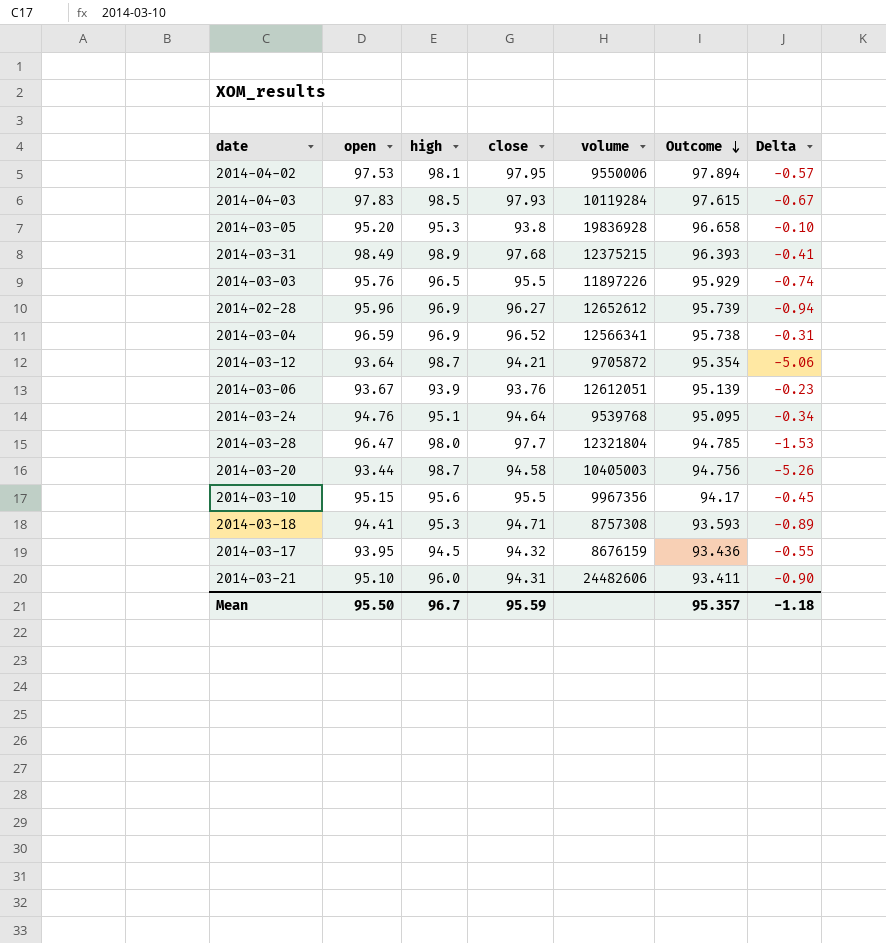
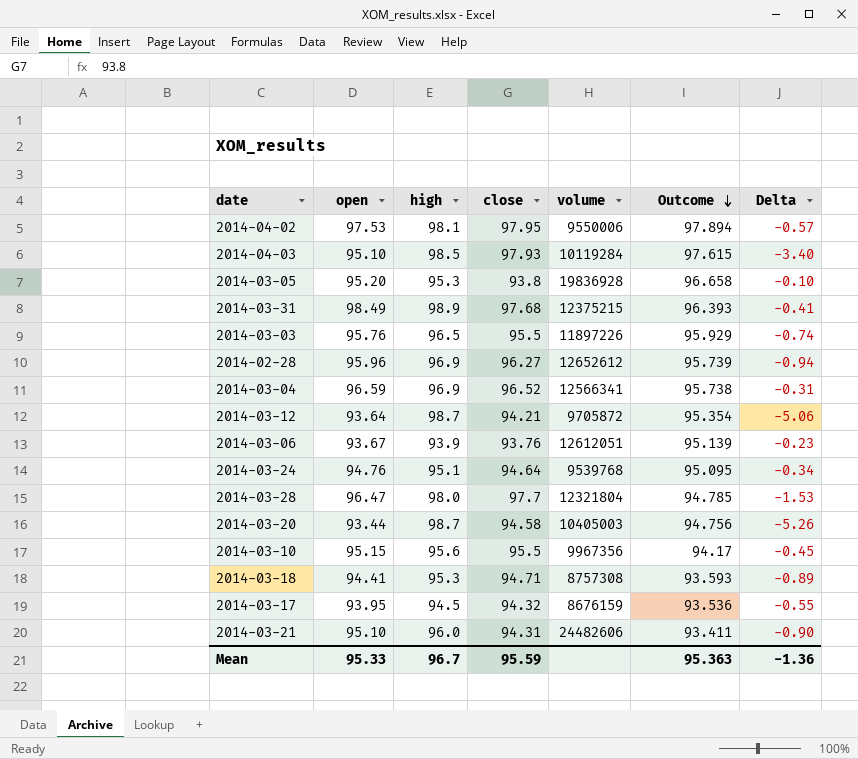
2014-04-03 | open: 97.83 -> 95.10
2014-04-03 | Delta: -0.67 -> -3.40
2014-03-17 | Outcome: 93.436 -> 93.536
Mean | open: 95.50 -> 95.33
Mean | Outcome: 95.357 -> 95.363
Mean | Delta: -1.18 -> -1.36

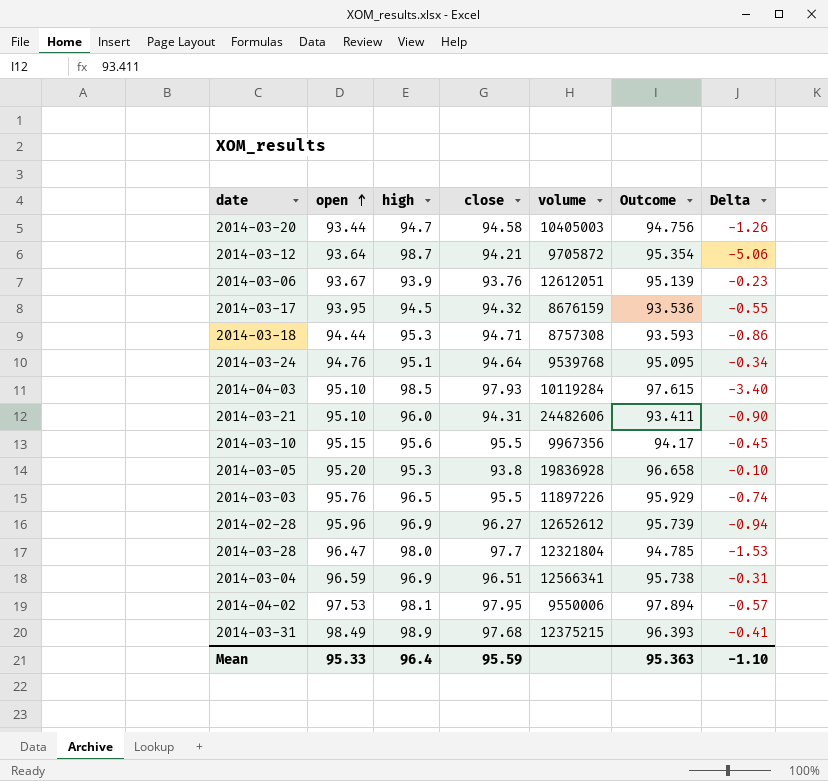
row order: Outcome descending -> open ascending
2014-03-20 | high: 98.7 -> 94.7
2014-03-20 | Delta: -5.26 -> -1.26
2014-03-18 | open: 94.41 -> 94.44
2014-03-18 | Delta: -0.89 -> -0.86
2014-03-04 | close: 96.52 -> 96.51
Mean | high: 96.7 -> 96.4
Mean | Delta: -1.36 -> -1.10

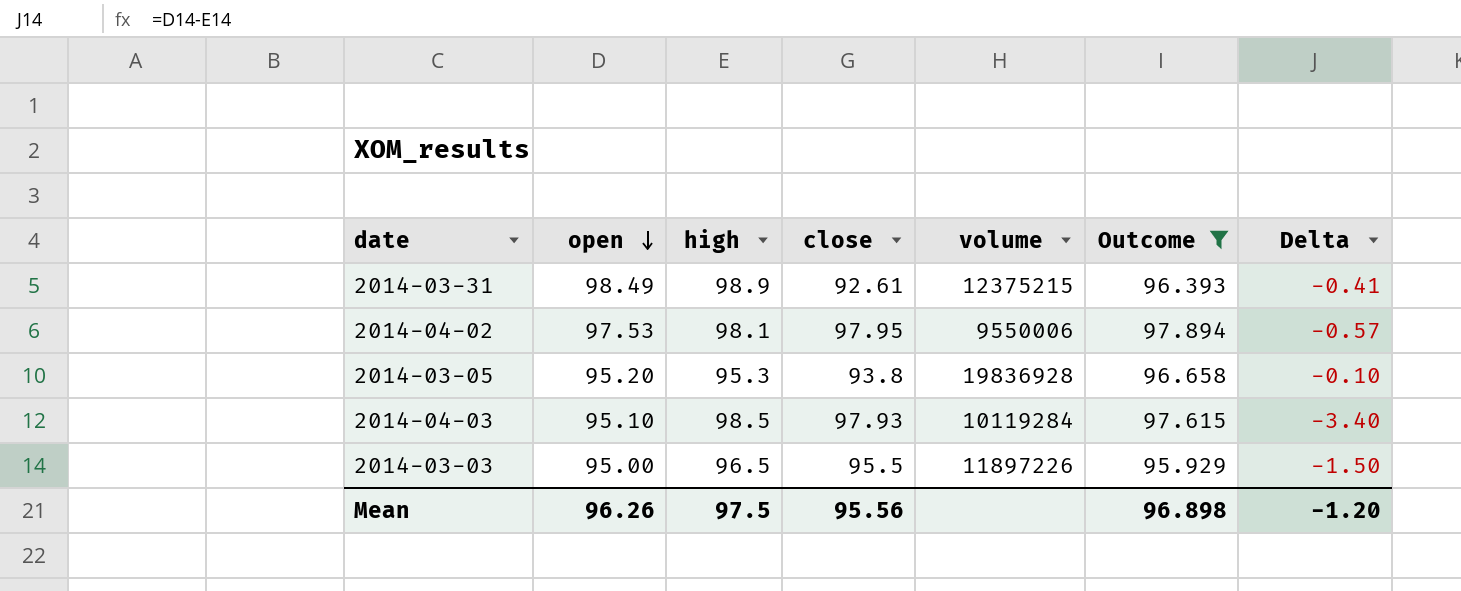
filter: none -> Outcome >= 95.929
row order: open ascending -> open descending
2014-03-31 | close: 97.68 -> 92.61
2014-03-03 | open: 95.76 -> 95.00
2014-03-03 | Delta: -0.74 -> -1.50
Mean | open: 95.33 -> 96.26
Mean | high: 96.4 -> 97.5
Mean | close: 95.59 -> 95.56
Mean | Outcome: 95.363 -> 96.898
Mean | Delta: -1.10 -> -1.20

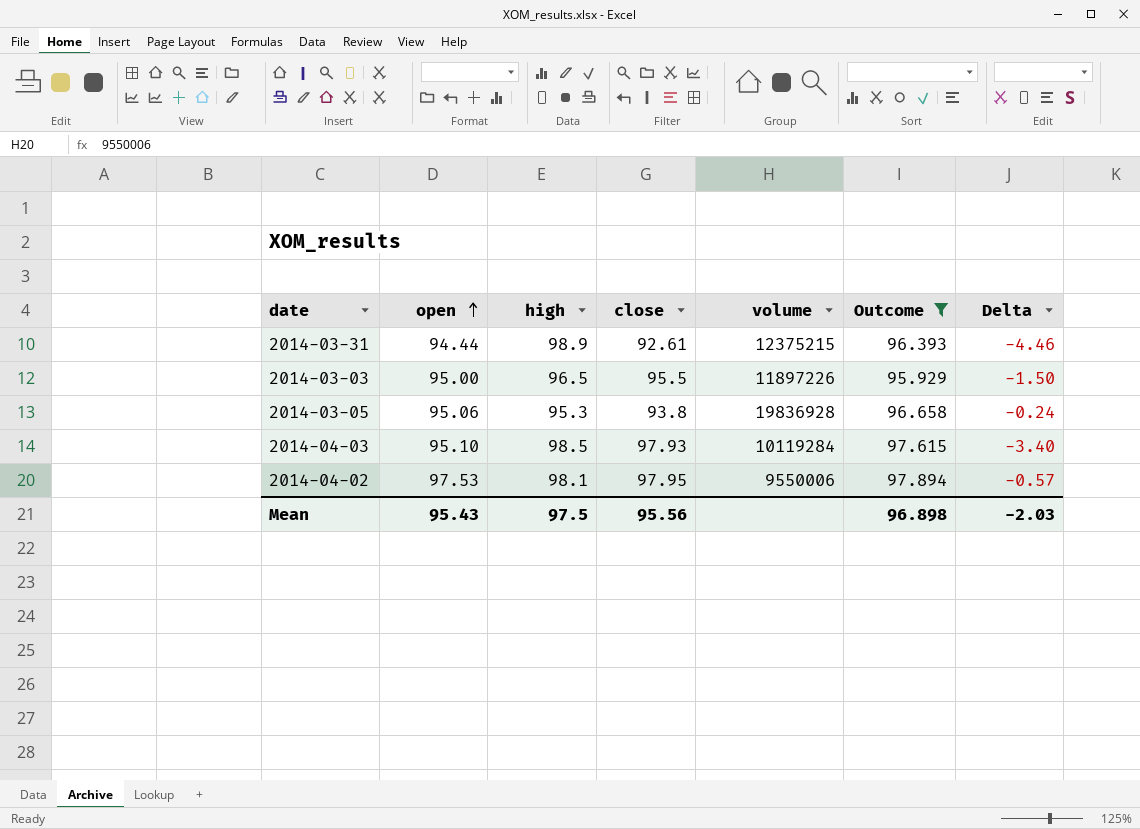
row order: open descending -> open ascending
2014-03-31 | open: 98.49 -> 94.44
2014-03-31 | Delta: -0.41 -> -4.46
2014-03-05 | open: 95.20 -> 95.06
2014-03-05 | Delta: -0.10 -> -0.24
Mean | open: 96.26 -> 95.43
Mean | Delta: -1.20 -> -2.03

